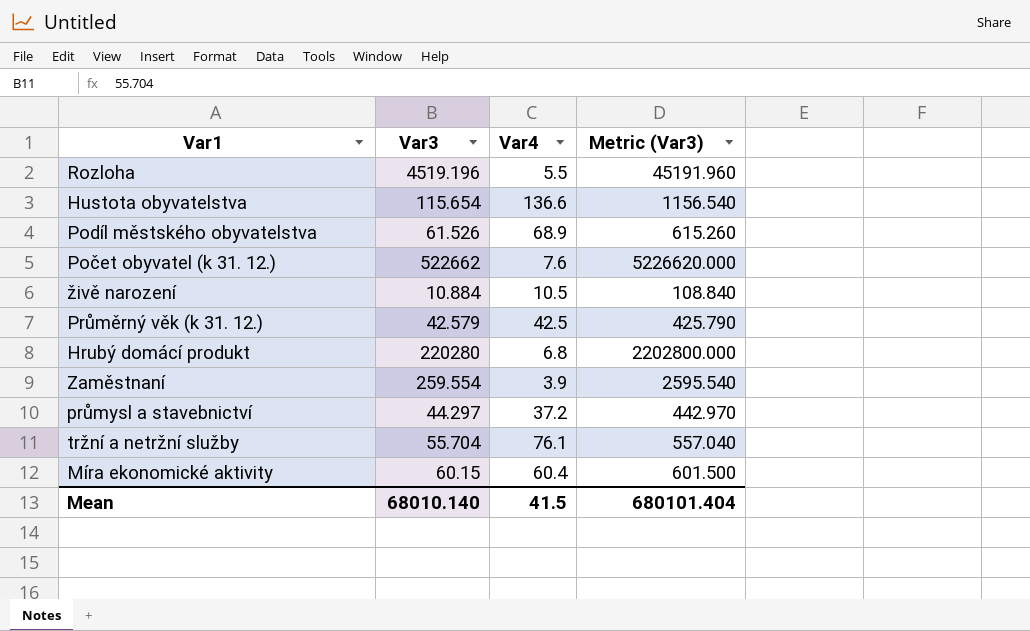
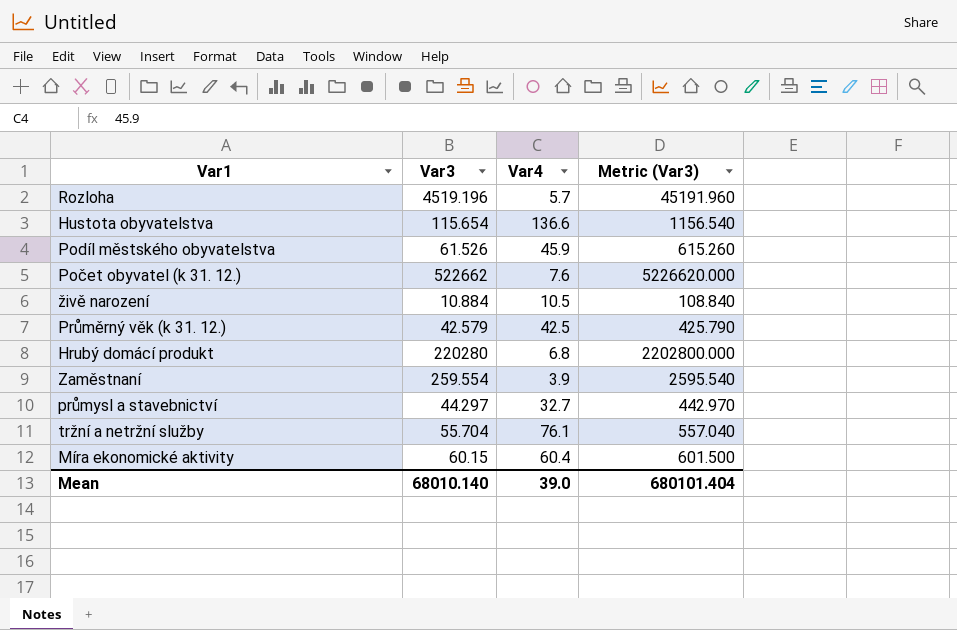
Rozloha | Var4: 5.5 -> 5.7
Podíl městského obyvatelstva | Var4: 68.9 -> 45.9
průmysl a stavebnictví | Var4: 37.2 -> 32.7
Mean | Var4: 41.5 -> 39.0

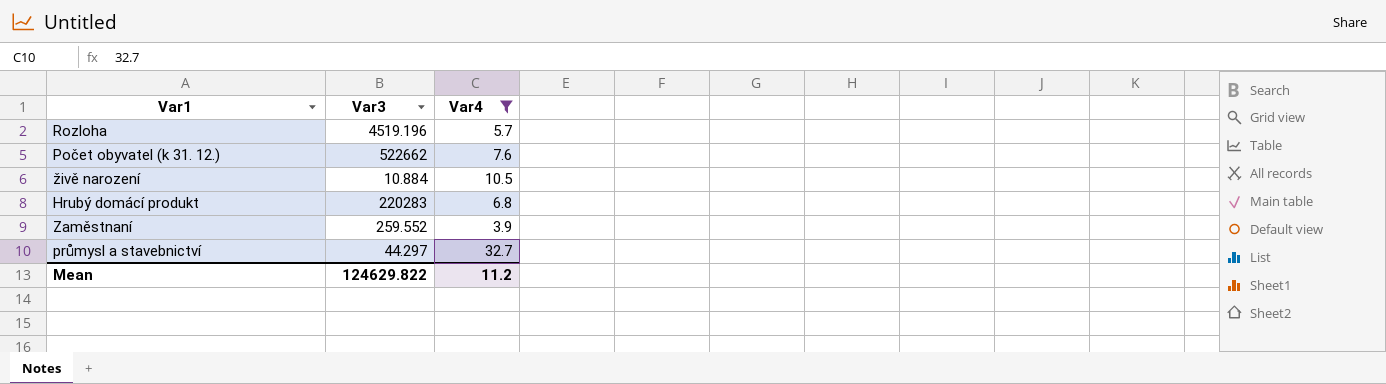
filter: none -> Var4 <= 32.7
column Metric (Var3) | formula: [Var3] * 10 -> none
Hrubý domácí produkt | Var3: 220280 -> 220283
Zaměstnaní | Var3: 259.554 -> 259.552
Mean | Var3: 68010.140 -> 124629.822
Mean | Var4: 39.0 -> 11.2

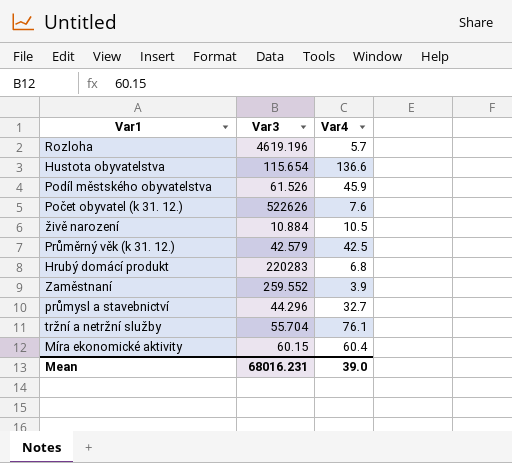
filter: Var4 <= 32.7 -> none
Rozloha | Var3: 4519.196 -> 4619.196
Počet obyvatel (k 31. 12.) | Var3: 522662 -> 522626
průmysl a stavebnictví | Var3: 44.297 -> 44.296
Mean | Var3: 124629.822 -> 68016.231
Mean | Var4: 11.2 -> 39.0

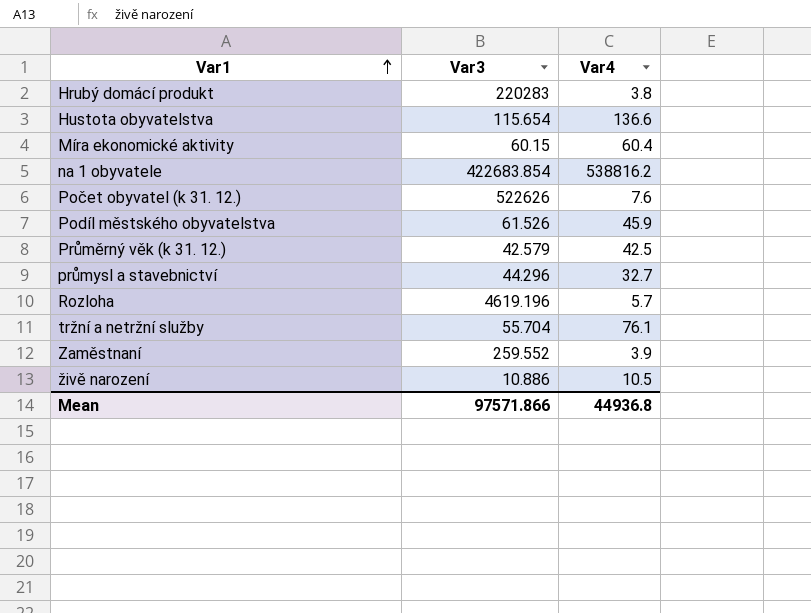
row order: none -> Var1 ascending
Hrubý domácí produkt | Var4: 6.8 -> 3.8
row na 1 obyvatele: none -> 422683.854 | 538816.2
živě narození | Var3: 10.884 -> 10.886
Mean | Var3: 68016.231 -> 97571.866
Mean | Var4: 39.0 -> 44936.8

